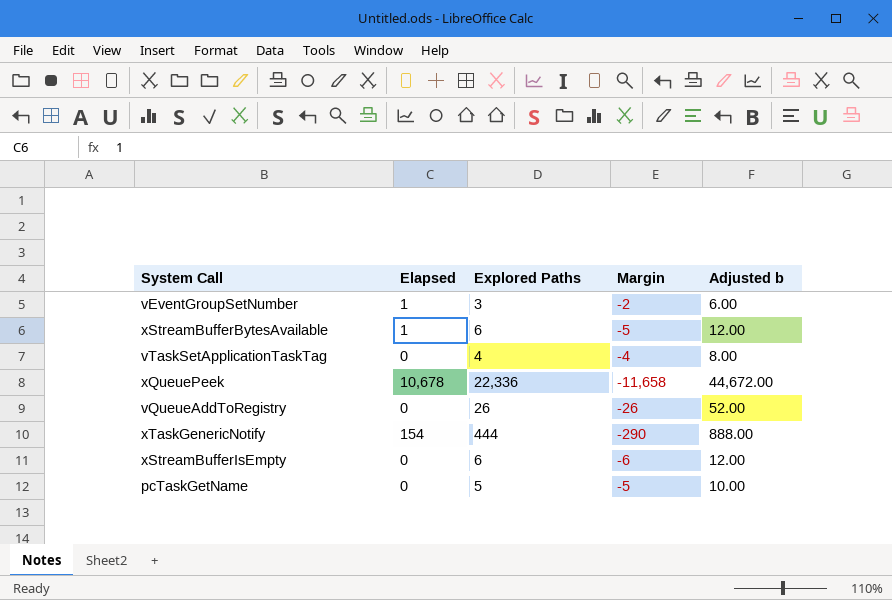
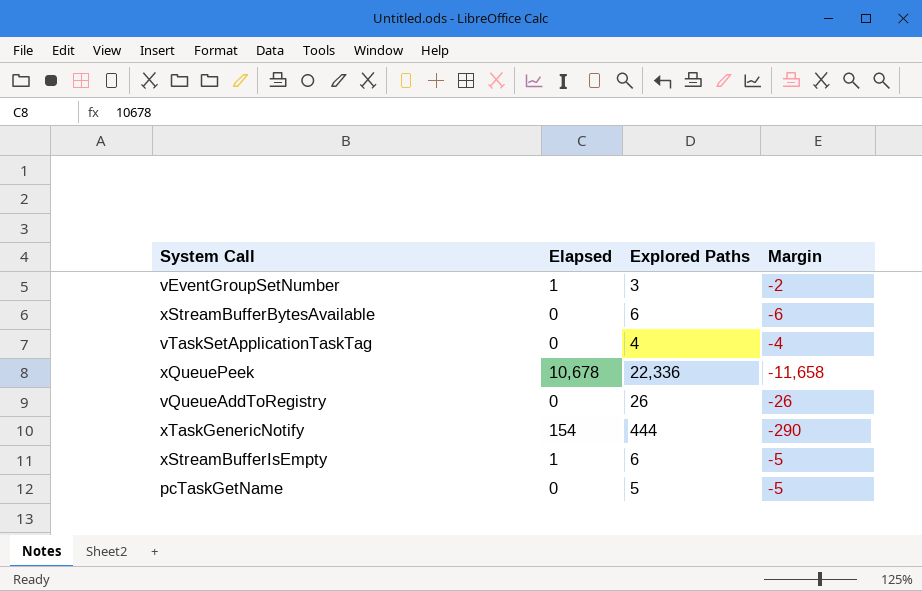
column Adjusted b | formula: [Explored Paths] * 2 -> none
xStreamBufferBytesAvailable | Elapsed: 1 -> 0
xStreamBufferBytesAvailable | Margin: -5 -> -6
xStreamBufferIsEmpty | Elapsed: 0 -> 1
xStreamBufferIsEmpty | Margin: -6 -> -5

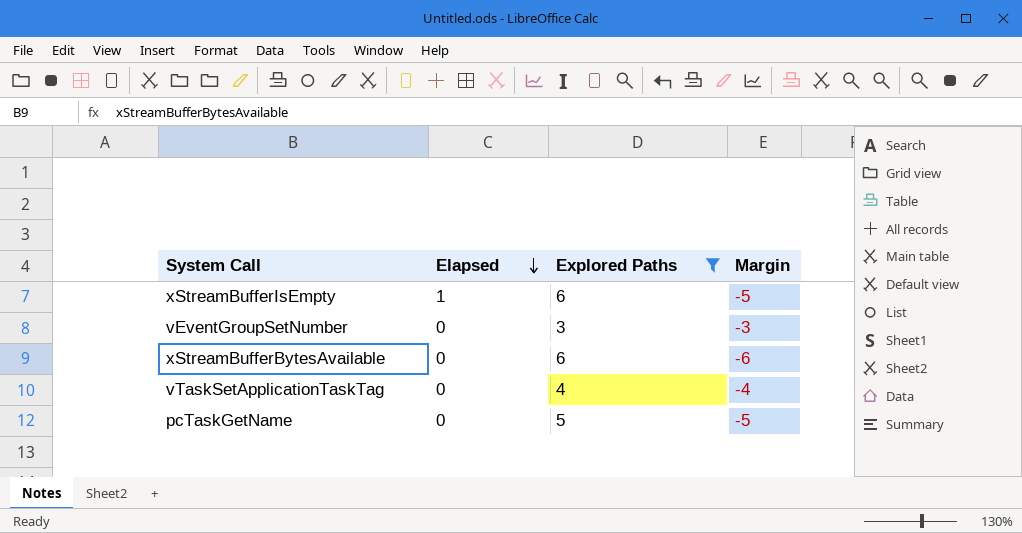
filter: none -> Explored Paths <= 6
row order: none -> Elapsed descending
vEventGroupSetNumber | Elapsed: 1 -> 0
vEventGroupSetNumber | Margin: -2 -> -3

